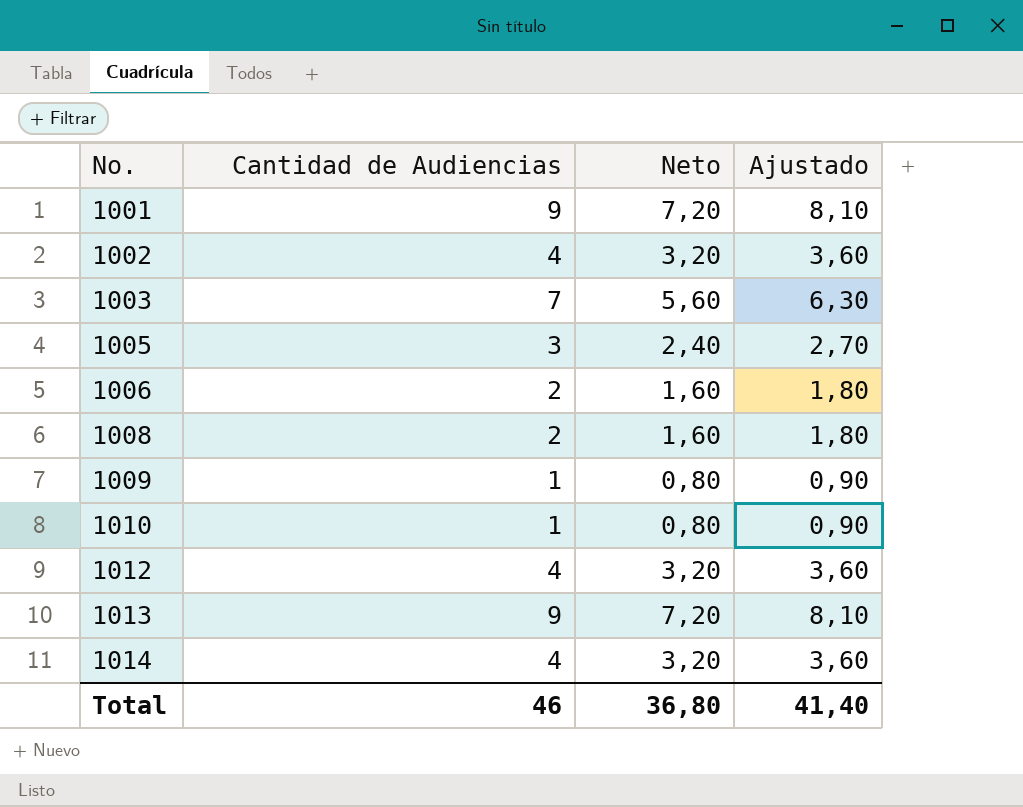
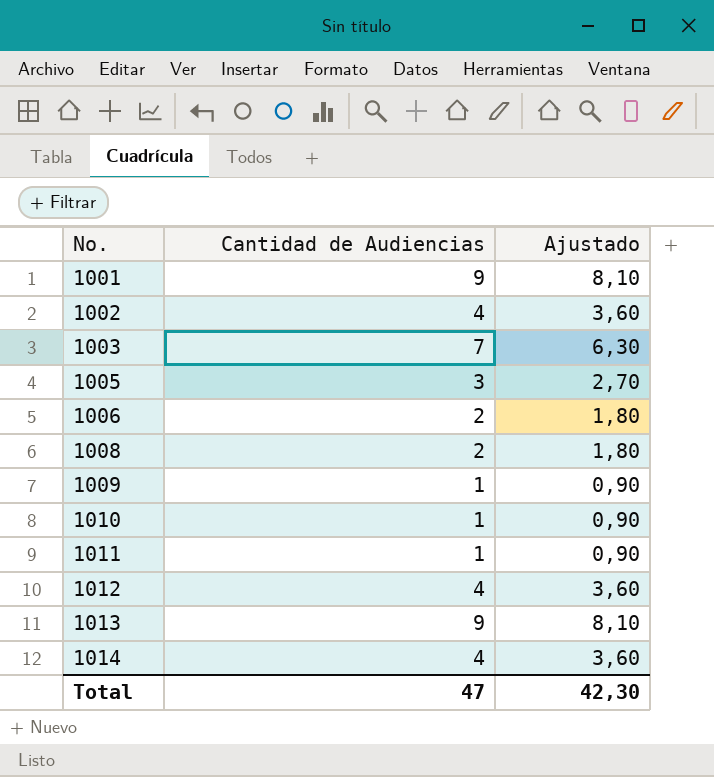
column Neto | formula: [Cantidad de Audiencias] * 0,8 -> none
row 1011: none -> 1 | 0,90
Total | Cantidad de Audiencias: 46 -> 47
Total | Ajustado: 41,40 -> 42,30

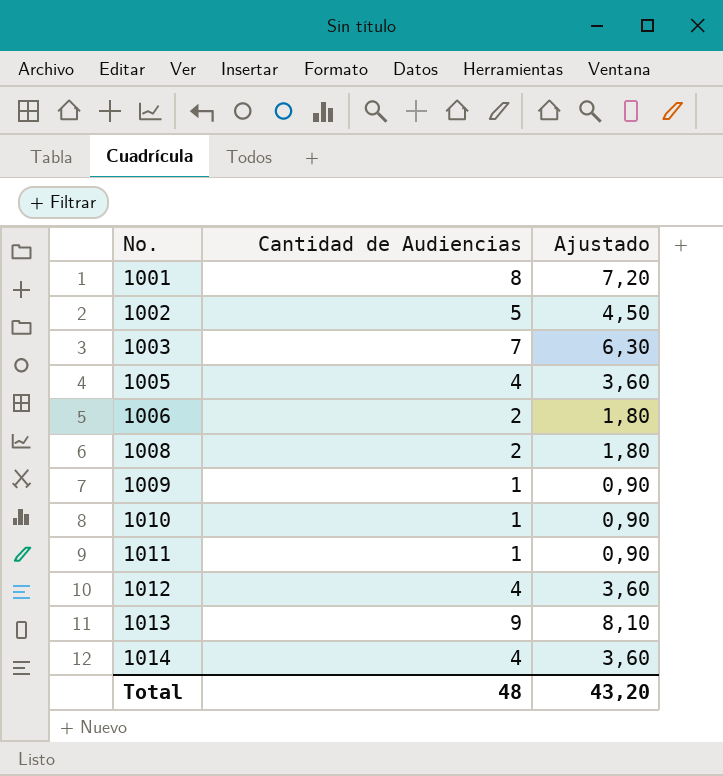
1001 | Cantidad de Audiencias: 9 -> 8
1001 | Ajustado: 8,10 -> 7,20
1002 | Cantidad de Audiencias: 4 -> 5
1002 | Ajustado: 3,60 -> 4,50
1005 | Cantidad de Audiencias: 3 -> 4
1005 | Ajustado: 2,70 -> 3,60
Total | Cantidad de Audiencias: 47 -> 48
Total | Ajustado: 42,30 -> 43,20

